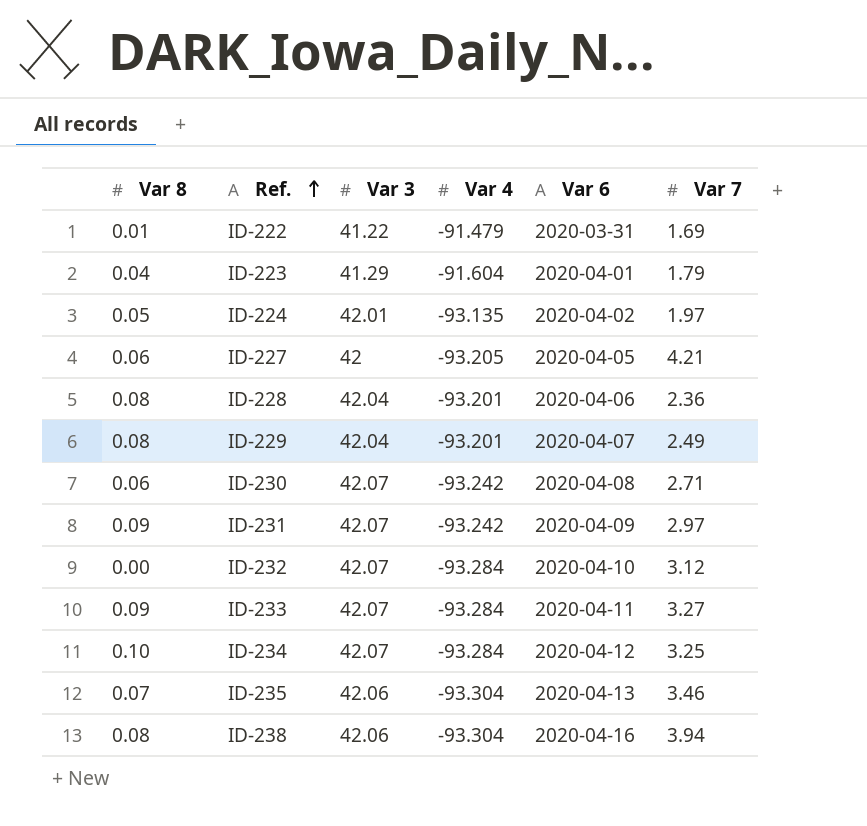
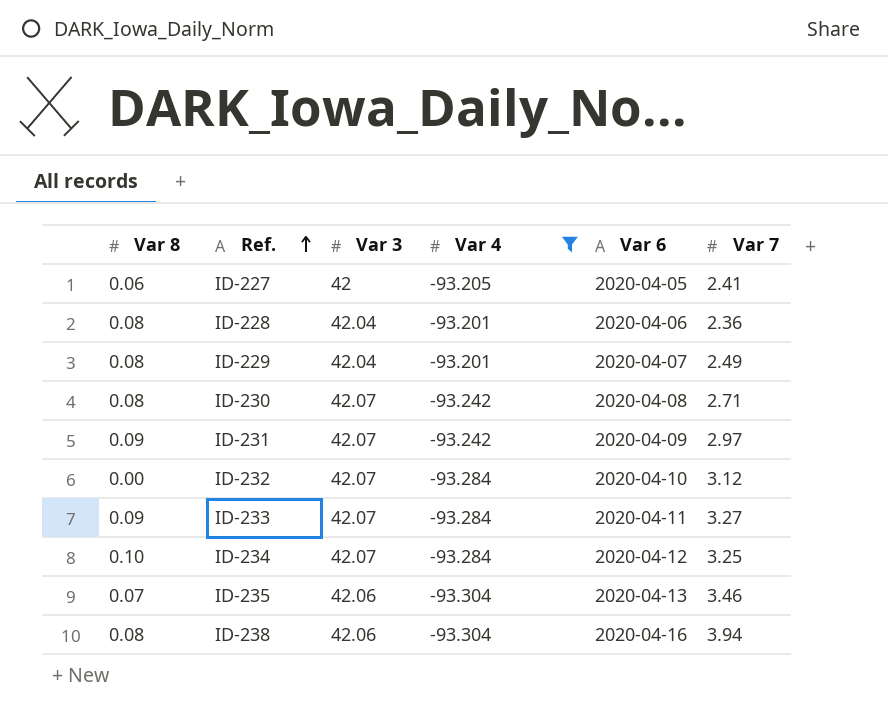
filter: none -> Var 4 <= -93.201
ID-227 | Var 7: 4.21 -> 2.41
ID-230 | Var 8: 0.06 -> 0.08

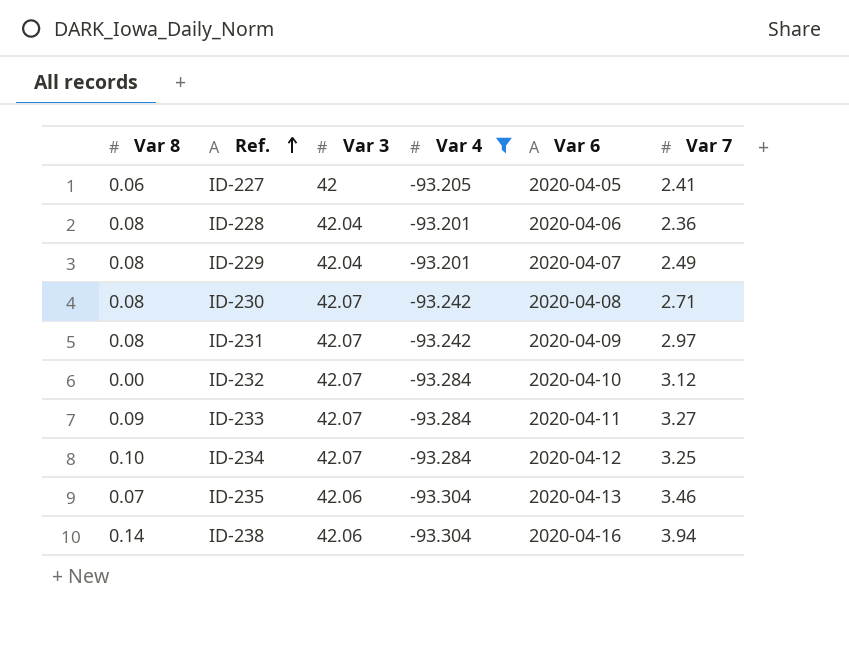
ID-231 | Var 8: 0.09 -> 0.08
ID-238 | Var 8: 0.08 -> 0.14

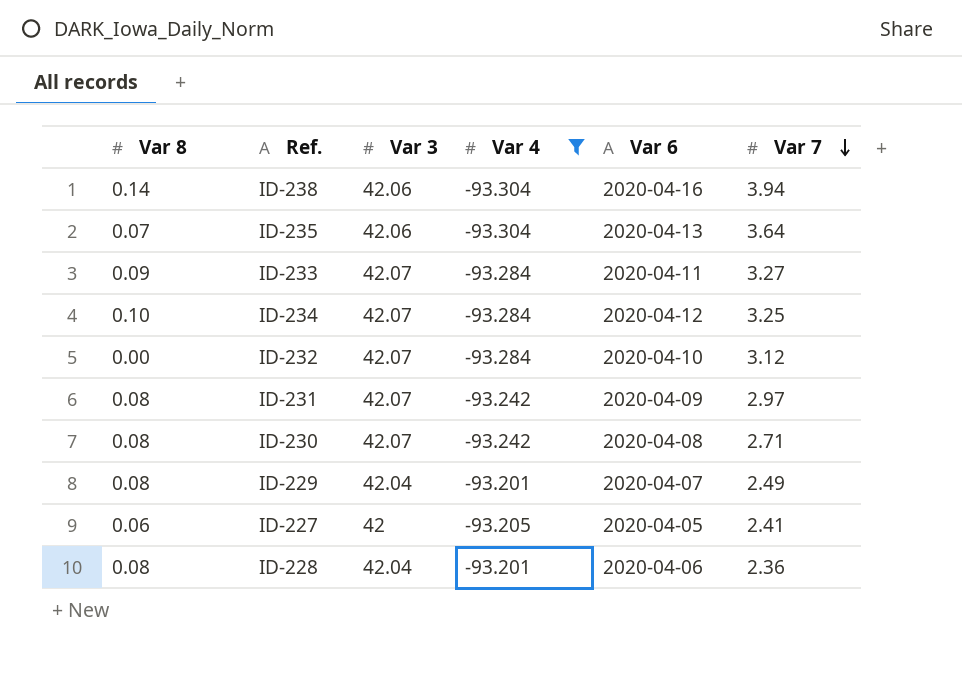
row order: Ref. ascending -> Var 7 descending
ID-235 | Var 7: 3.46 -> 3.64

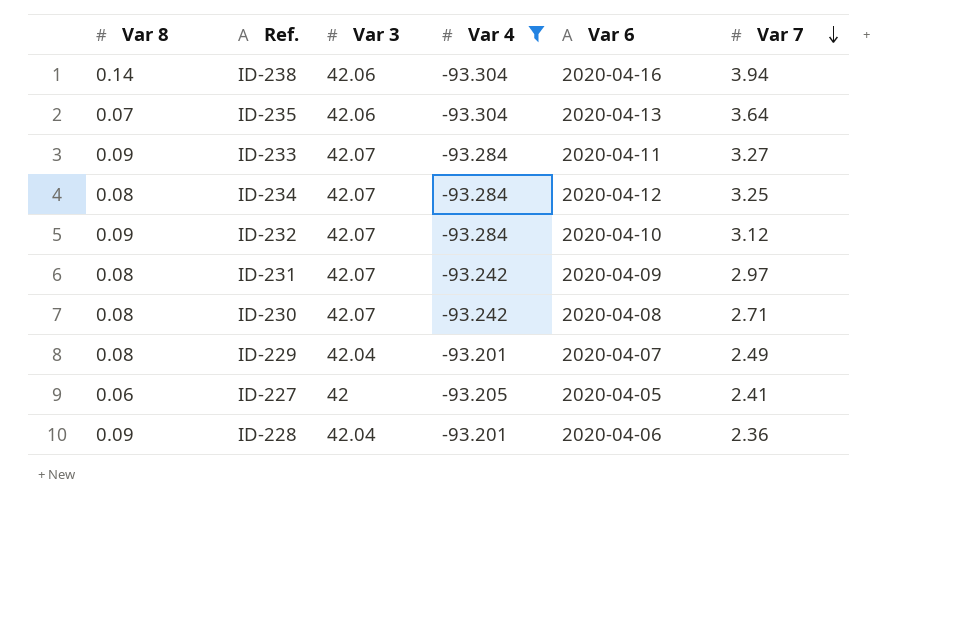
ID-234 | Var 8: 0.10 -> 0.08
ID-232 | Var 8: 0.00 -> 0.09
ID-228 | Var 8: 0.08 -> 0.09

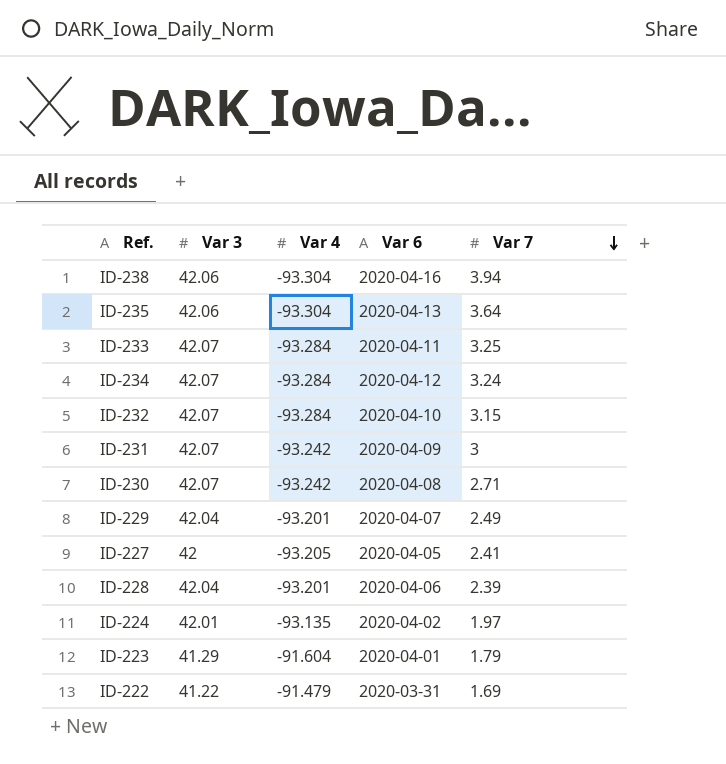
filter: Var 4 <= -93.201 -> none
column Var 8 | position: 1 -> none
ID-233 | Var 7: 3.27 -> 3.25
ID-234 | Var 7: 3.25 -> 3.24
ID-232 | Var 7: 3.12 -> 3.15
ID-231 | Var 7: 2.97 -> 3
ID-228 | Var 7: 2.36 -> 2.39

